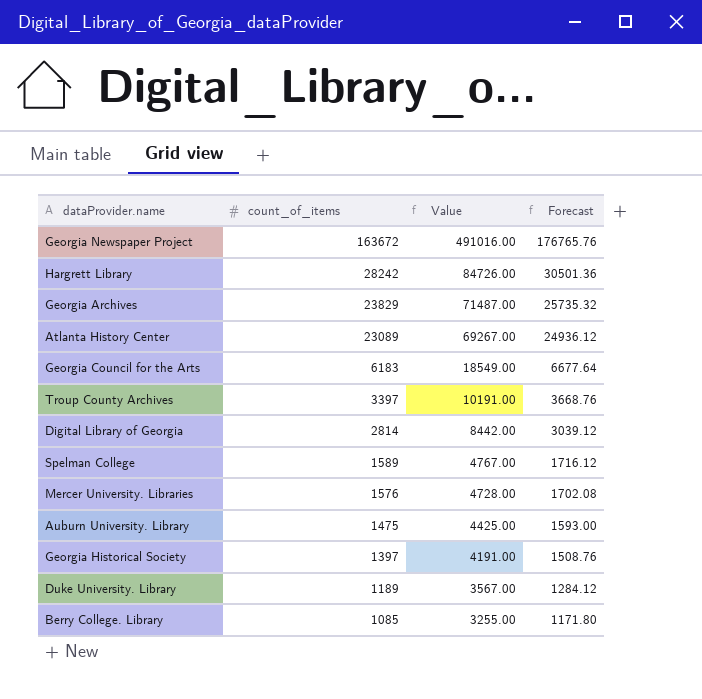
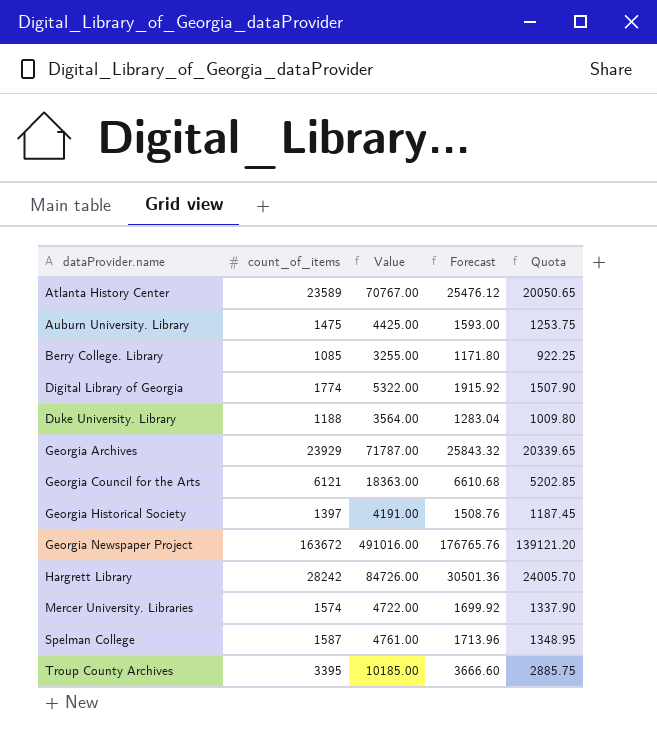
row order: count_of_items descending -> dataProvider.name ascending
column Quota | formula: none -> [count_of_items] * 0.85
Atlanta History Center | count_of_items: 23089 -> 23589
Atlanta History Center | Value: 69267.00 -> 70767.00
Atlanta History Center | Forecast: 24936.12 -> 25476.12
Digital Library of Georgia | count_of_items: 2814 -> 1774
Digital Library of Georgia | Value: 8442.00 -> 5322.00
Digital Library of Georgia | Forecast: 3039.12 -> 1915.92
Duke University. Library | count_of_items: 1189 -> 1188
Duke University. Library | Value: 3567.00 -> 3564.00
Duke University. Library | Forecast: 1284.12 -> 1283.04
Georgia Archives | count_of_items: 23829 -> 23929
Georgia Archives | Value: 71487.00 -> 71787.00
Georgia Archives | Forecast: 25735.32 -> 25843.32
Georgia Council for the Arts | count_of_items: 6183 -> 6121
Georgia Council for the Arts | Value: 18549.00 -> 18363.00
Georgia Council for the Arts | Forecast: 6677.64 -> 6610.68
Mercer University. Libraries | count_of_items: 1576 -> 1574
Mercer University. Libraries | Value: 4728.00 -> 4722.00
Mercer University. Libraries | Forecast: 1702.08 -> 1699.92
Spelman College | count_of_items: 1589 -> 1587
Spelman College | Value: 4767.00 -> 4761.00
Spelman College | Forecast: 1716.12 -> 1713.96
Troup County Archives | count_of_items: 3397 -> 3395
Troup County Archives | Value: 10191.00 -> 10185.00
Troup County Archives | Forecast: 3668.76 -> 3666.60

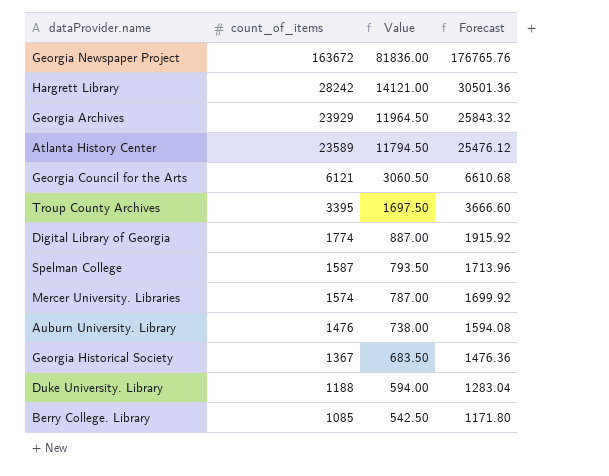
row order: dataProvider.name ascending -> count_of_items descending
column Quota | formula: [count_of_items] * 0.85 -> none
column Value | formula: [count_of_items] * 3 -> [count_of_items] * 0.5
Auburn University. Library | count_of_items: 1475 -> 1476
Auburn University. Library | Forecast: 1593.00 -> 1594.08
Georgia Historical Society | count_of_items: 1397 -> 1367
Georgia Historical Society | Forecast: 1508.76 -> 1476.36

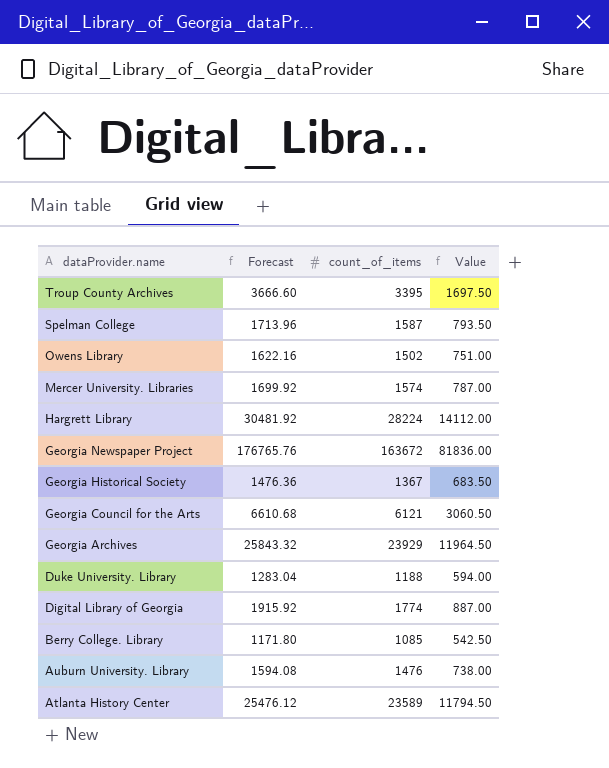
row order: count_of_items descending -> dataProvider.name descending
column Forecast | position: 4 -> 2
row Owens Library: none -> 1622.16 | 1502 | 751.00
Hargrett Library | Forecast: 30501.36 -> 30481.92
Hargrett Library | count_of_items: 28242 -> 28224
Hargrett Library | Value: 14121.00 -> 14112.00

